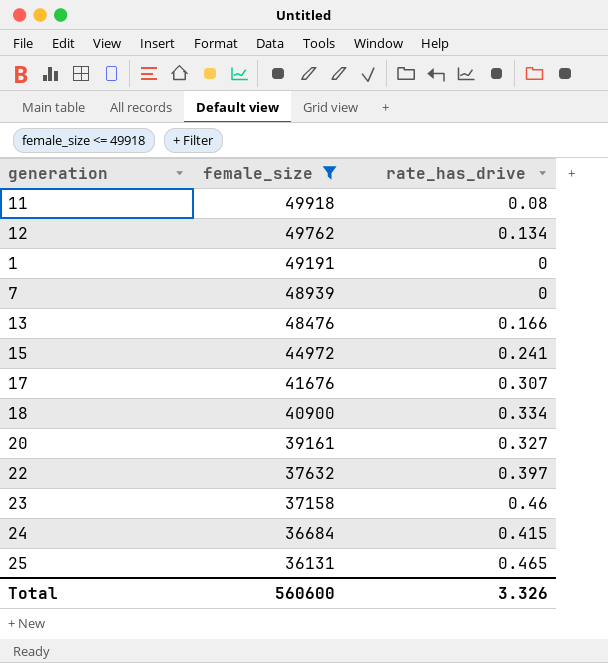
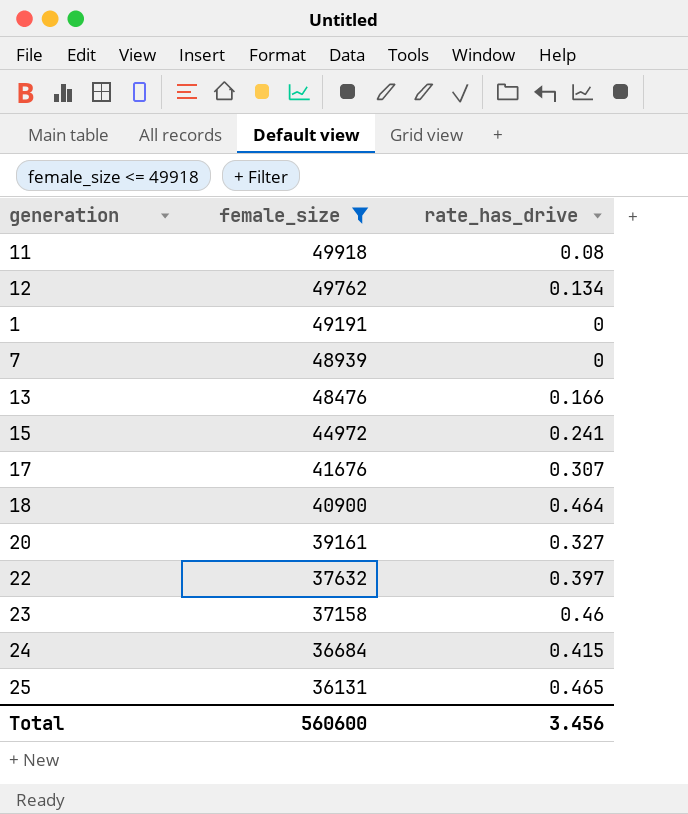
18 | rate_has_drive: 0.334 -> 0.464
Total | rate_has_drive: 3.326 -> 3.456

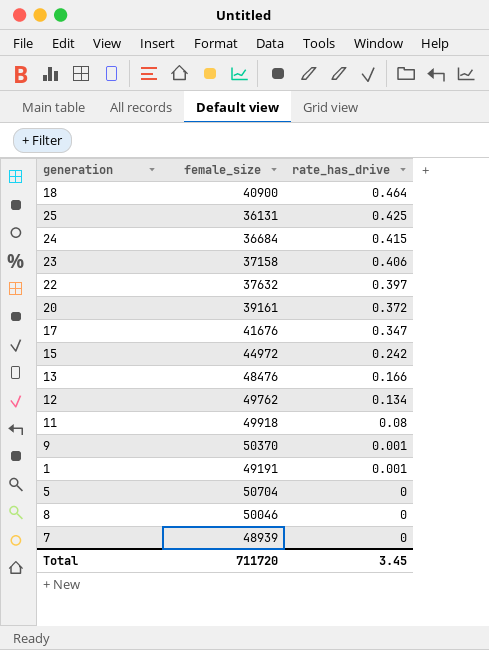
filter: female_size <= 49918 -> none
row order: female_size descending -> rate_has_drive descending
25 | rate_has_drive: 0.465 -> 0.425
23 | rate_has_drive: 0.46 -> 0.406
20 | rate_has_drive: 0.327 -> 0.372
17 | rate_has_drive: 0.307 -> 0.347
15 | rate_has_drive: 0.241 -> 0.242
1 | rate_has_drive: 0 -> 0.001
Total | female_size: 560600 -> 711720
Total | rate_has_drive: 3.456 -> 3.45

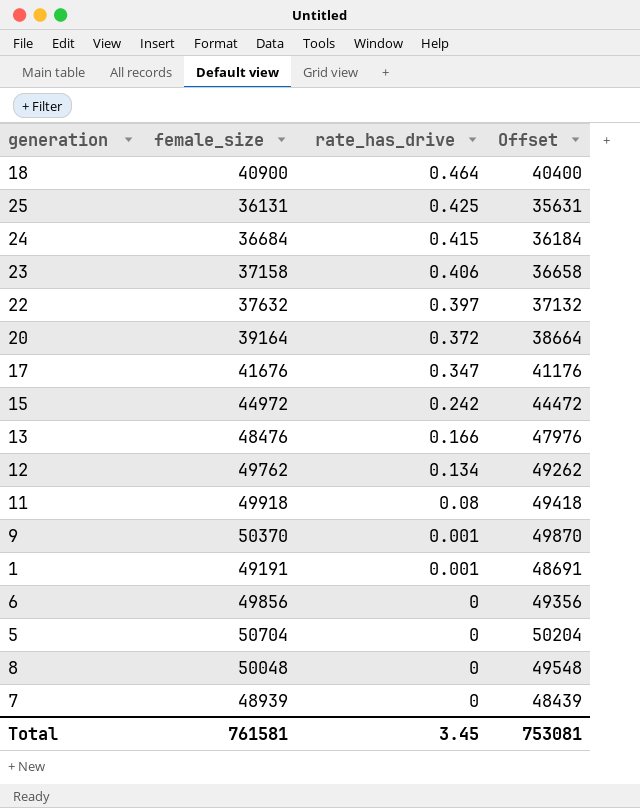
column Offset | formula: none -> [female_size] - 500
20 | female_size: 39161 -> 39164
row 6: none -> 49856 | 0 | 49356
8 | female_size: 50046 -> 50048
Total | female_size: 711720 -> 761581

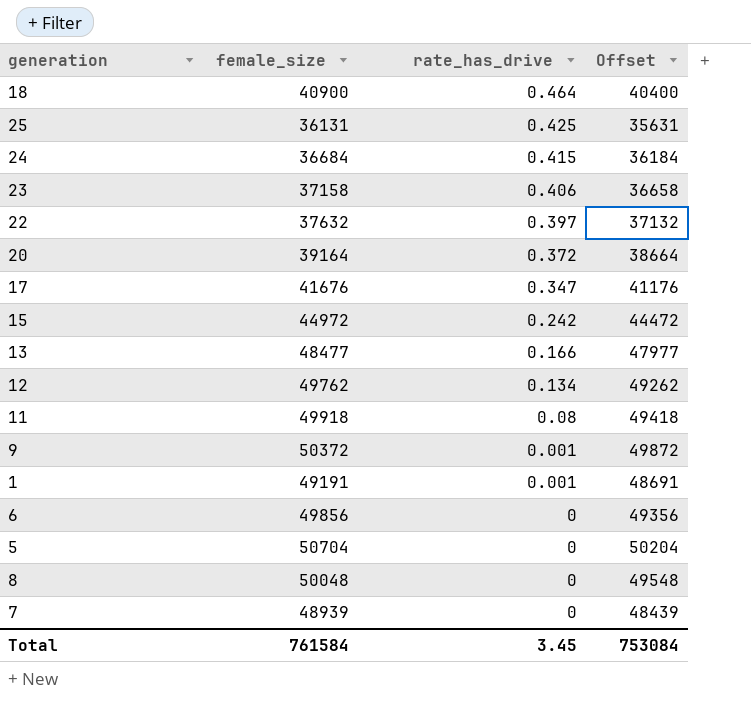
13 | female_size: 48476 -> 48477
13 | Offset: 47976 -> 47977
9 | female_size: 50370 -> 50372
9 | Offset: 49870 -> 49872
Total | female_size: 761581 -> 761584
Total | Offset: 753081 -> 753084

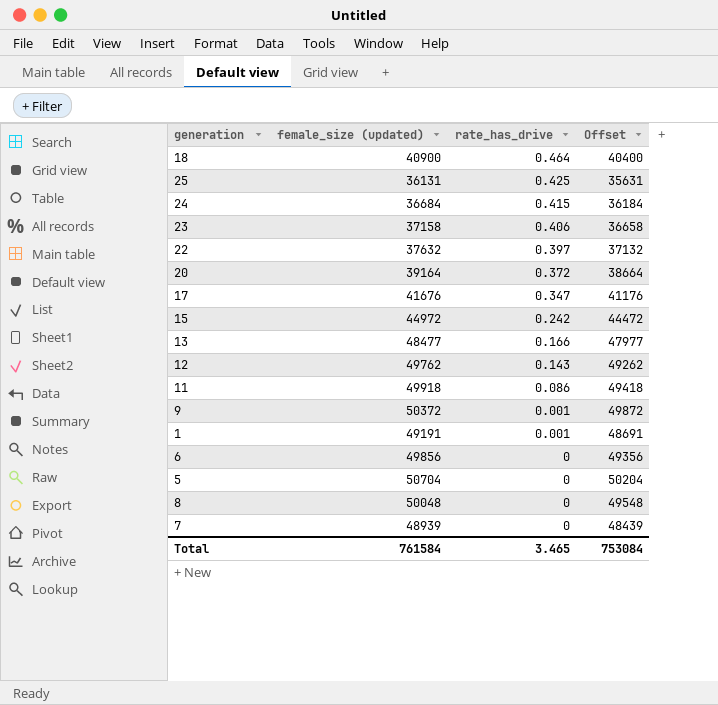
column name: female_size -> female_size (updated)
12 | rate_has_drive: 0.134 -> 0.143
11 | rate_has_drive: 0.08 -> 0.086
Total | rate_has_drive: 3.45 -> 3.465

